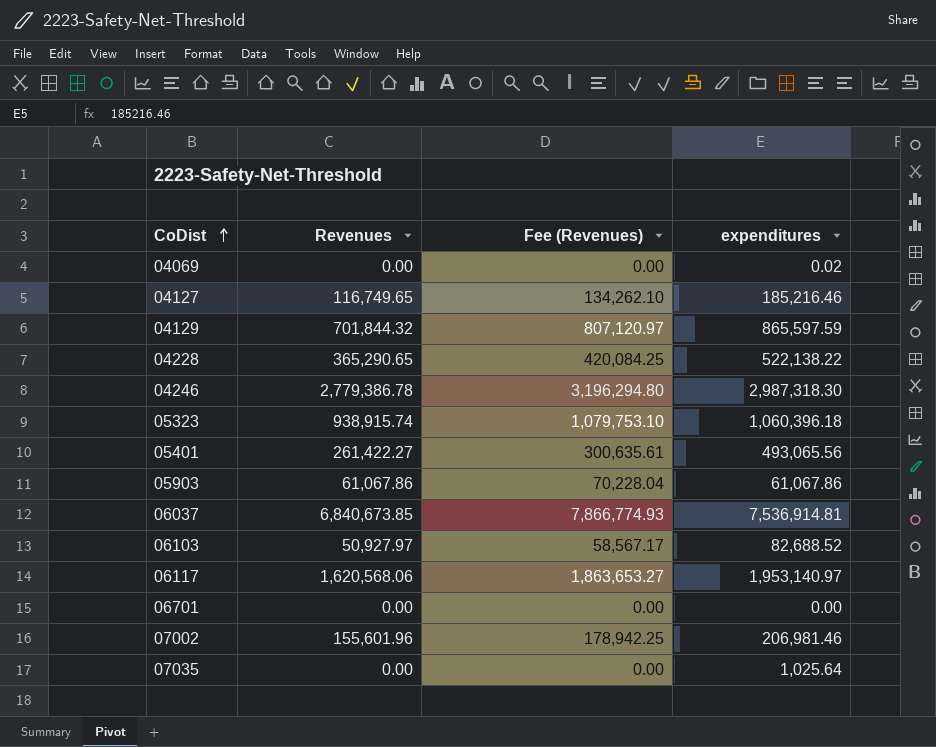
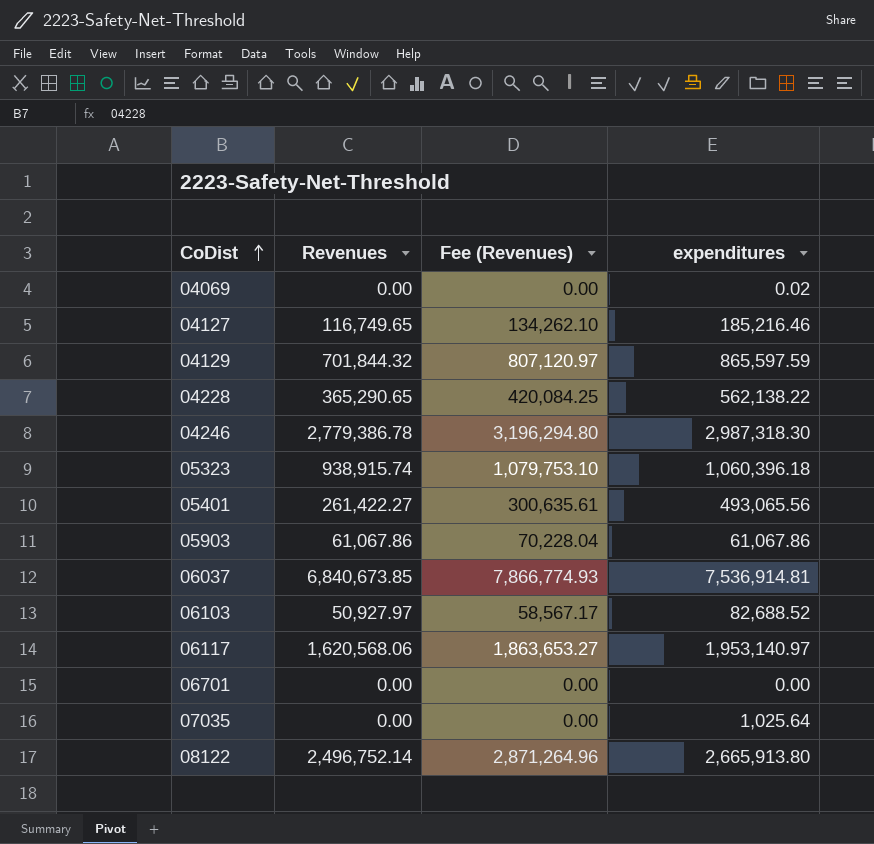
row 07002: 155,601.96 | 178,942.25 | 206,981.46 -> none
04228 | expenditures: 522,138.22 -> 562,138.22
row 08122: none -> 2,496,752.14 | 2,871,264.96 | 2,665,913.80

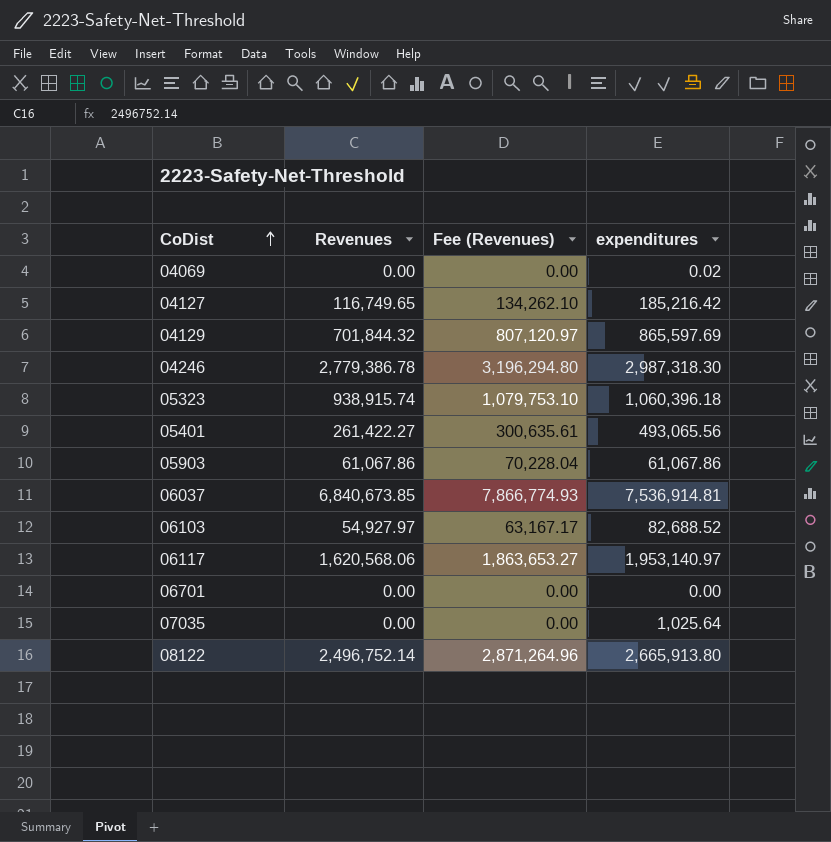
row 04228: 365,290.65 | 420,084.25 | 562,138.22 -> none
04127 | expenditures: 185,216.46 -> 185,216.42
04129 | expenditures: 865,597.59 -> 865,597.69
06103 | Revenues: 50,927.97 -> 54,927.97
06103 | Fee (Revenues): 58,567.17 -> 63,167.17

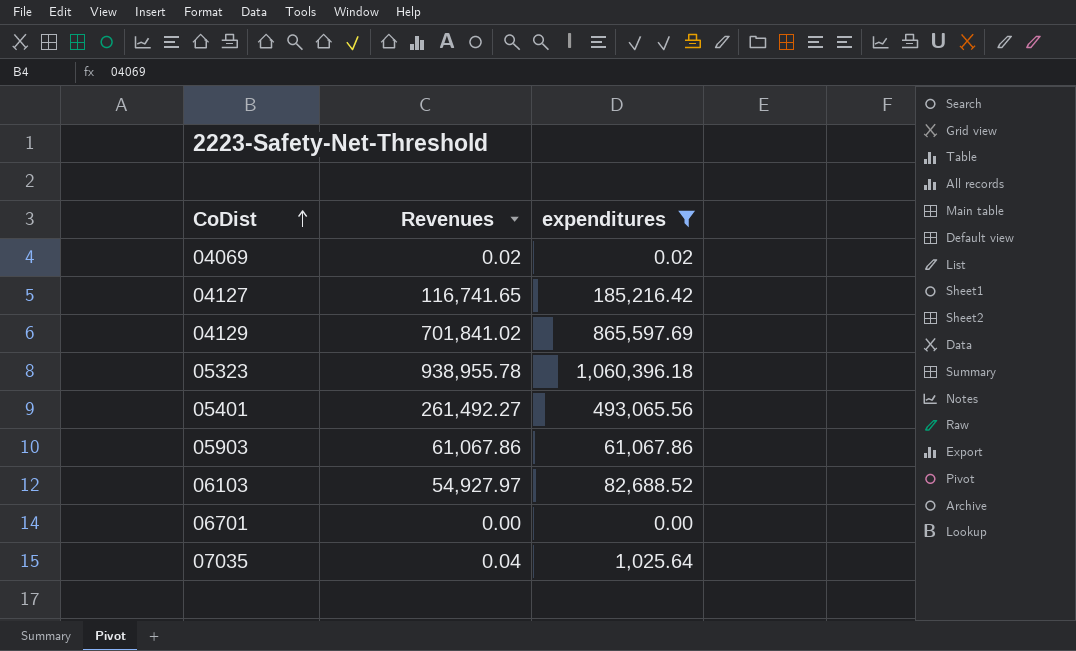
filter: none -> expenditures <= 1,060,396.18
column Fee (Revenues) | formula: [Revenues] * 1.15 -> none
04069 | Revenues: 0.00 -> 0.02
04127 | Revenues: 116,749.65 -> 116,741.65
04129 | Revenues: 701,844.32 -> 701,841.02
05323 | Revenues: 938,915.74 -> 938,955.78
05401 | Revenues: 261,422.27 -> 261,492.27
07035 | Revenues: 0.00 -> 0.04

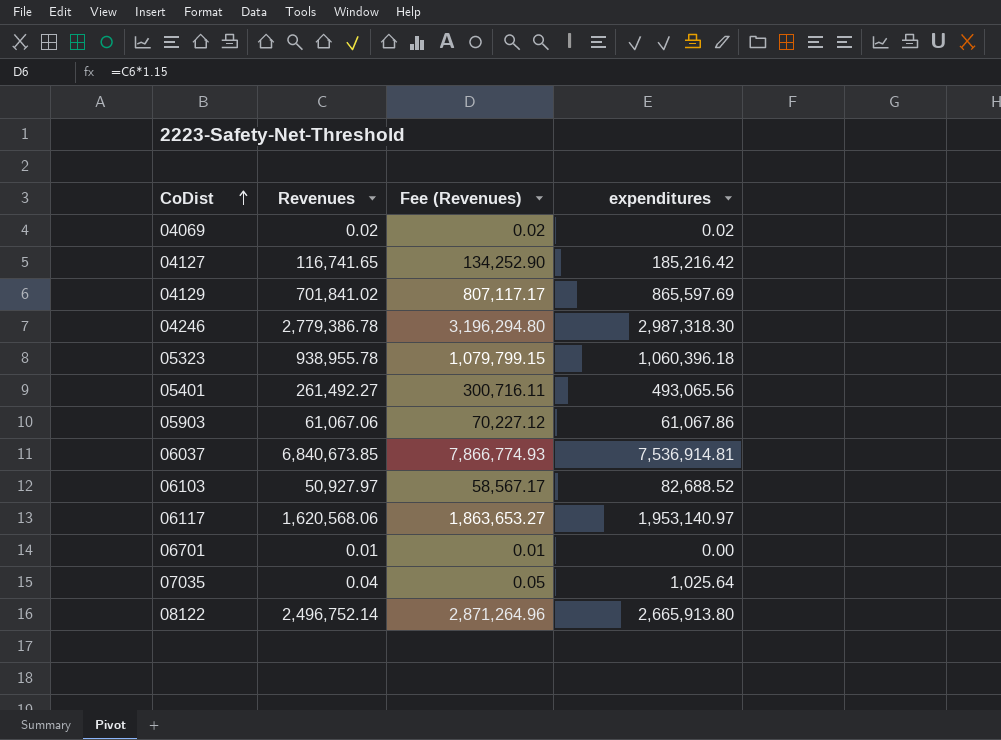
filter: expenditures <= 1,060,396.18 -> none
column Fee (Revenues) | formula: none -> [Revenues] * 1.15
05903 | Revenues: 61,067.86 -> 61,067.06
06103 | Revenues: 54,927.97 -> 50,927.97
06701 | Revenues: 0.00 -> 0.01

